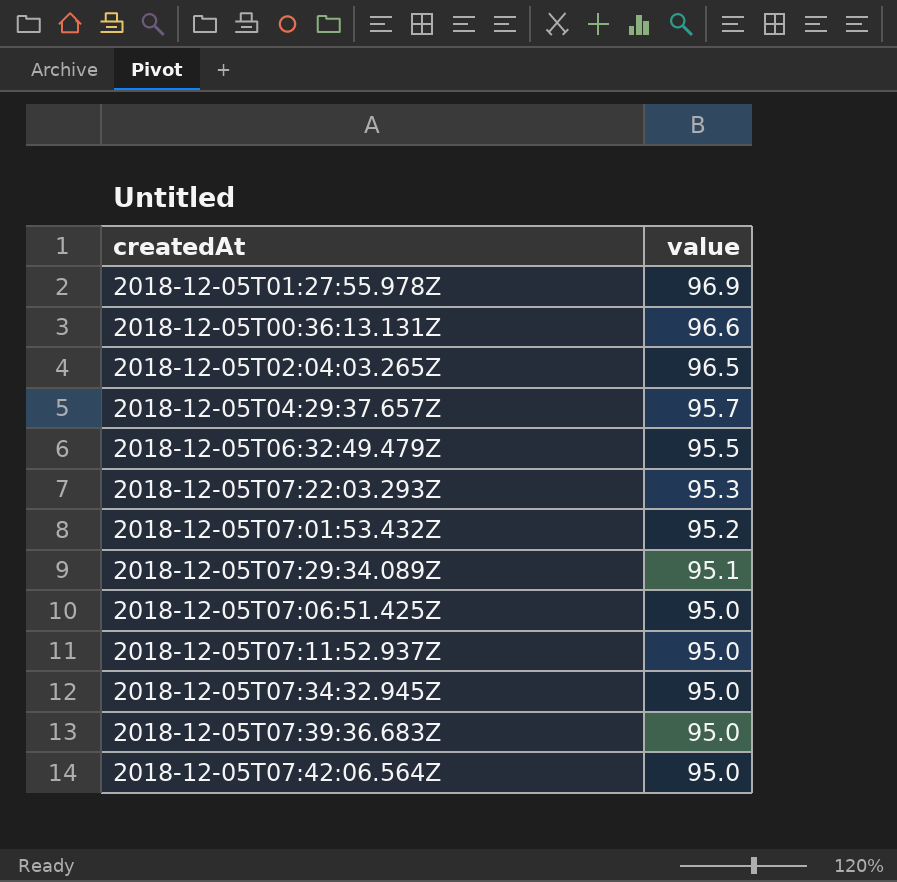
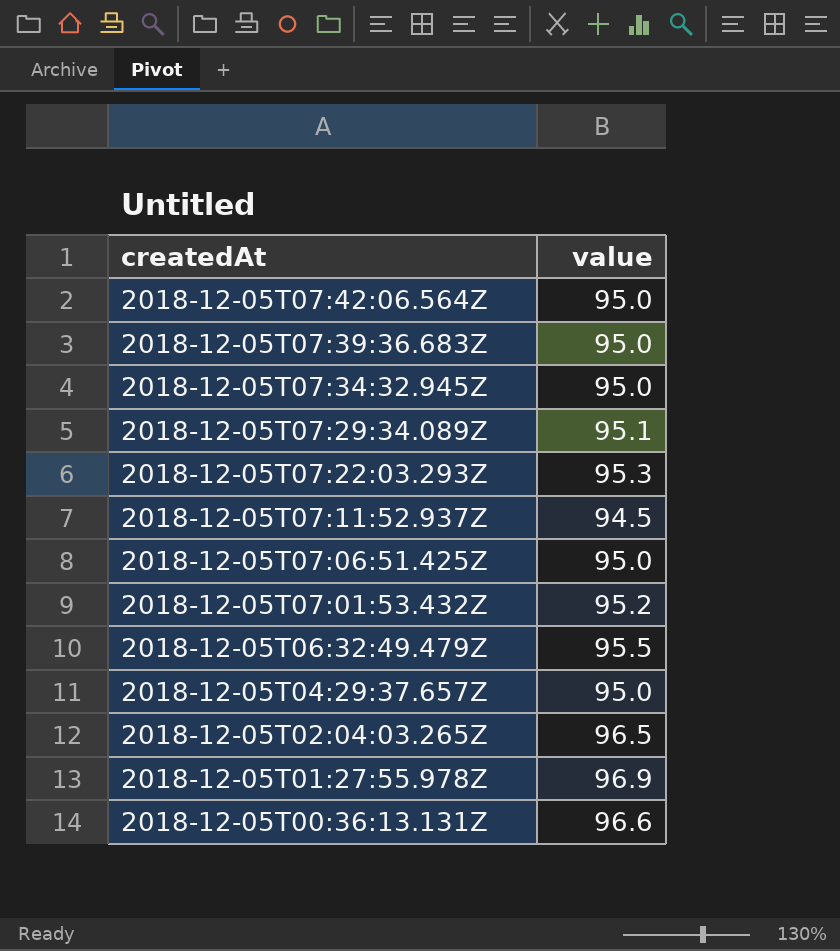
row order: value descending -> createdAt descending
2018-12-05T07:11:52.937Z | value: 95.0 -> 94.5
2018-12-05T04:29:37.657Z | value: 95.7 -> 95.0

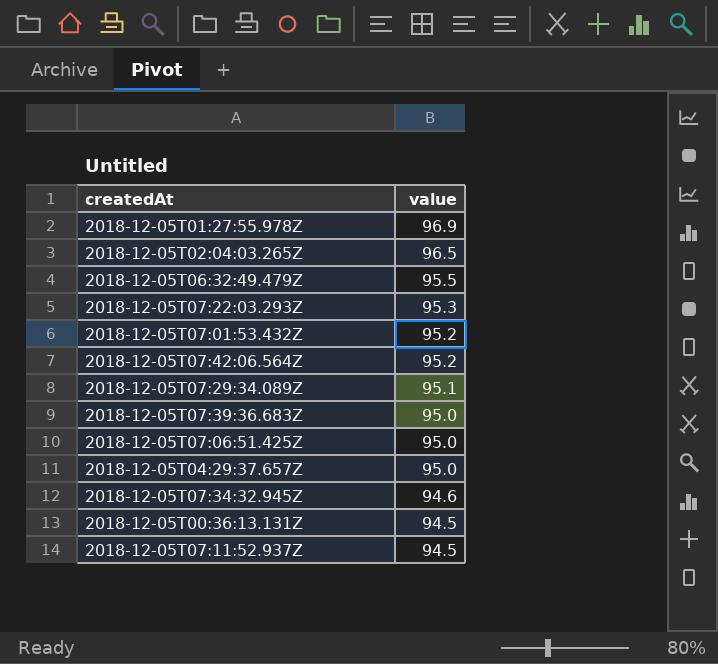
row order: createdAt descending -> value descending
2018-12-05T07:42:06.564Z | value: 95.0 -> 95.2
2018-12-05T07:34:32.945Z | value: 95.0 -> 94.6
2018-12-05T00:36:13.131Z | value: 96.6 -> 94.5

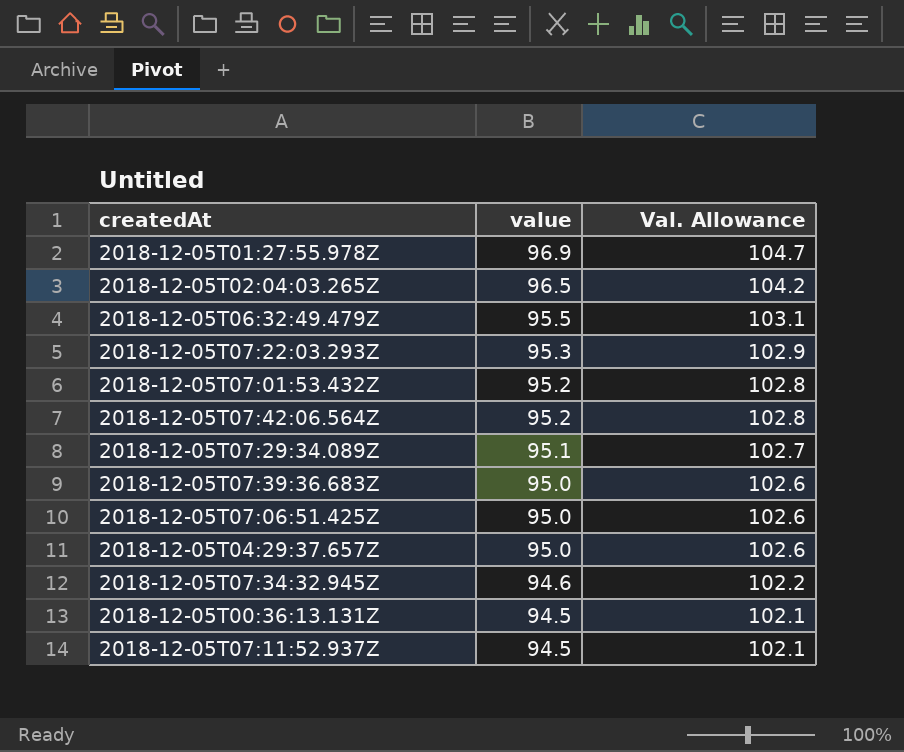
column Val. Allowance | formula: none -> [value] * 1.08

